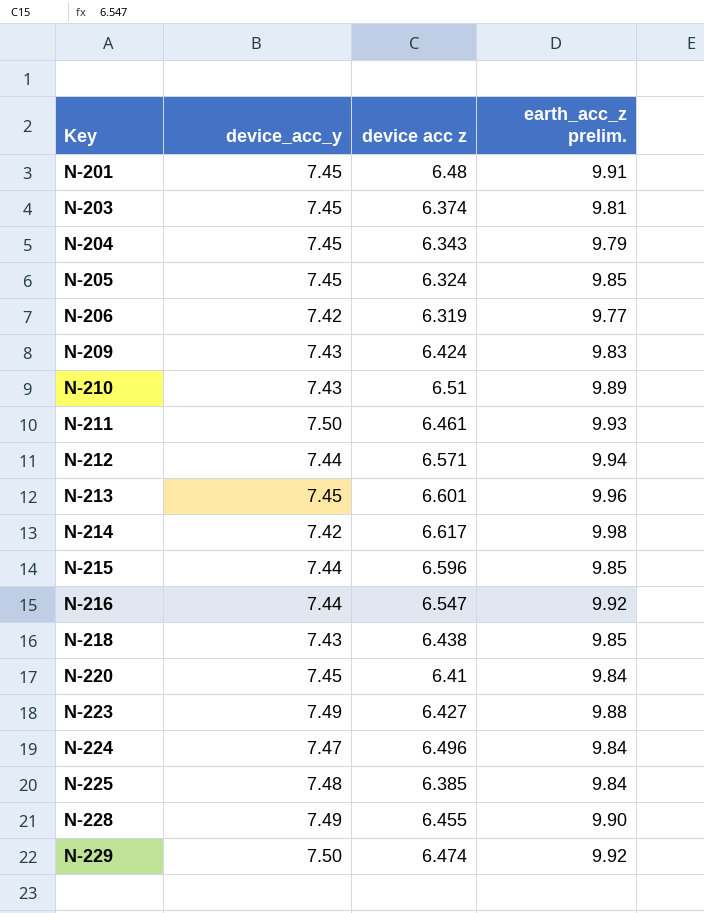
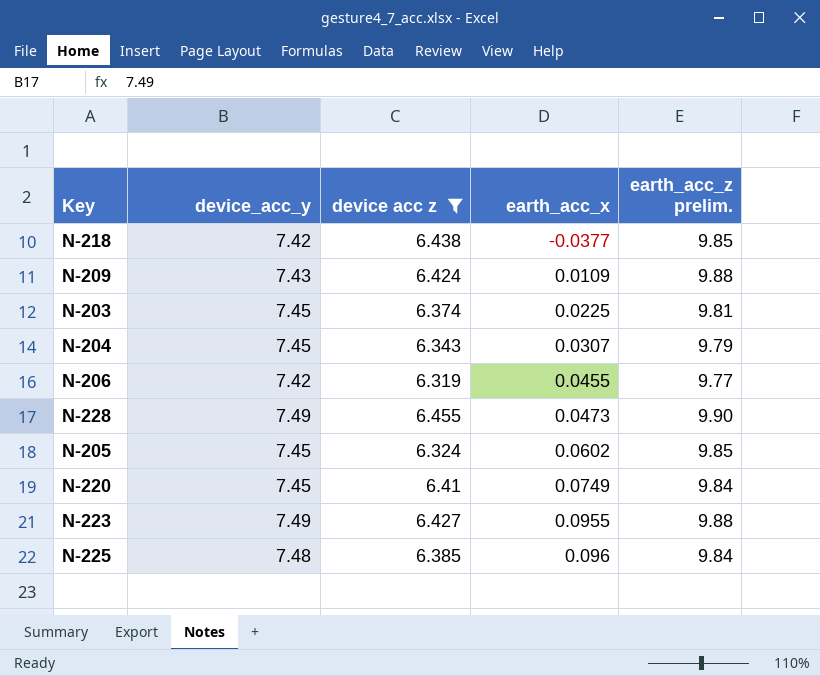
filter: none -> device acc z <= 6.455
row order: Key ascending -> earth_acc_x ascending
column earth_acc_x | position: none -> 4
N-218 | device_acc_y: 7.43 -> 7.42
N-209 | earth_acc_z prelim.: 9.83 -> 9.88

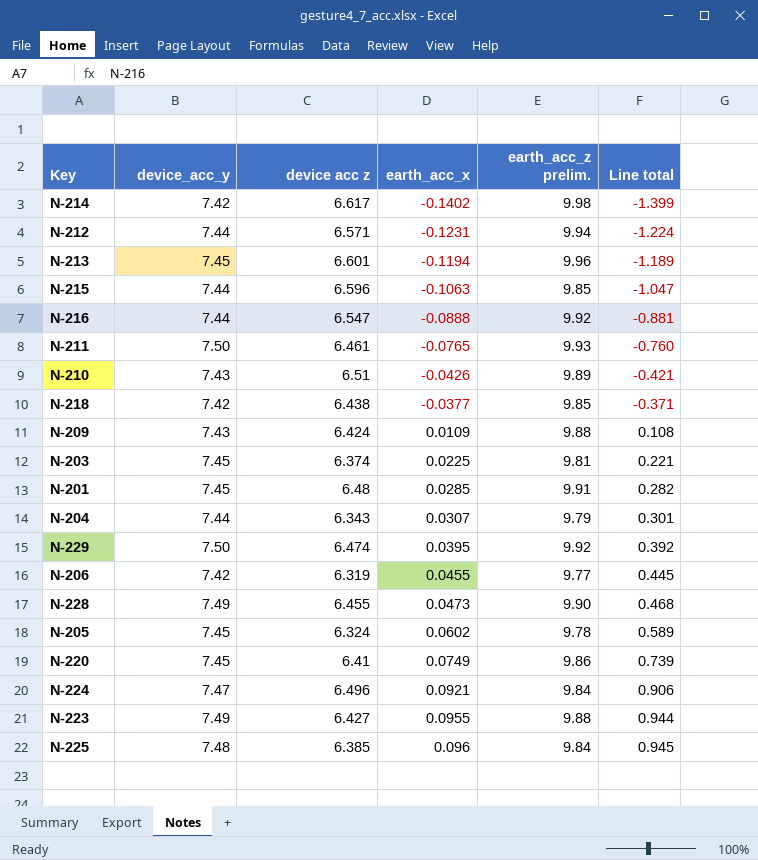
filter: device acc z <= 6.455 -> none
column Line total | formula: none -> [earth_acc_x] * [earth_acc_z prelim.]
N-204 | device_acc_y: 7.45 -> 7.44
N-205 | earth_acc_z prelim.: 9.85 -> 9.78
N-220 | earth_acc_z prelim.: 9.84 -> 9.86

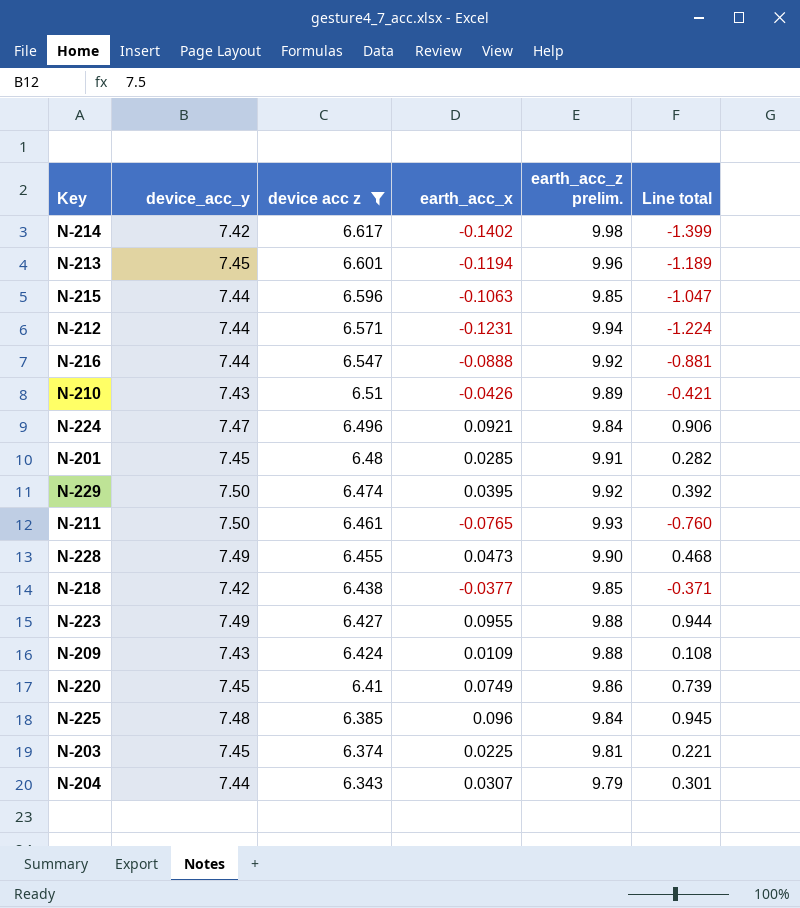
filter: none -> device acc z >= 6.343
row order: earth_acc_x ascending -> device acc z descending

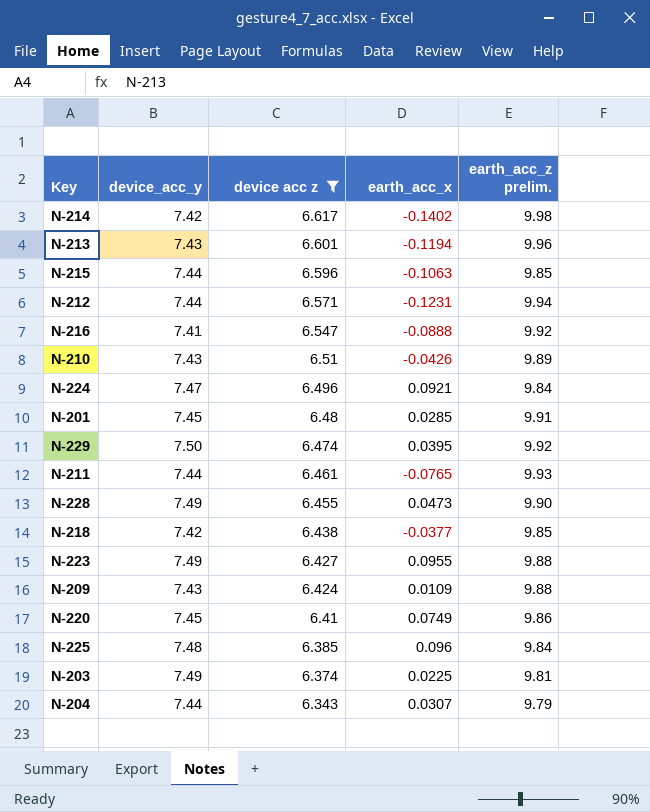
column Line total | formula: [earth_acc_x] * [earth_acc_z prelim.] -> none
N-213 | device_acc_y: 7.45 -> 7.43
N-216 | device_acc_y: 7.44 -> 7.41
N-211 | device_acc_y: 7.50 -> 7.44
N-203 | device_acc_y: 7.45 -> 7.49

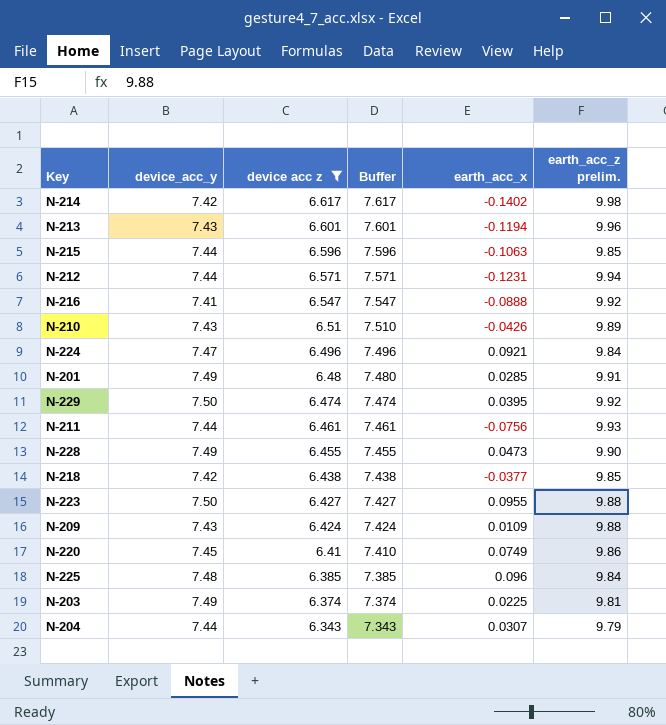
column Buffer | formula: none -> [device acc z] + 1
N-201 | device_acc_y: 7.45 -> 7.49
N-211 | earth_acc_x: -0.0765 -> -0.0756
N-223 | device_acc_y: 7.49 -> 7.50

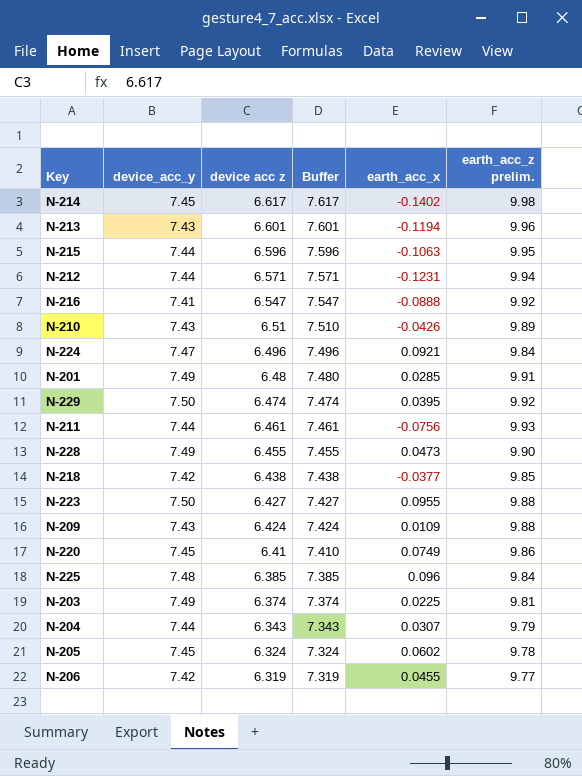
filter: device acc z >= 6.343 -> none
N-214 | device_acc_y: 7.42 -> 7.45
N-215 | earth_acc_z prelim.: 9.85 -> 9.95

